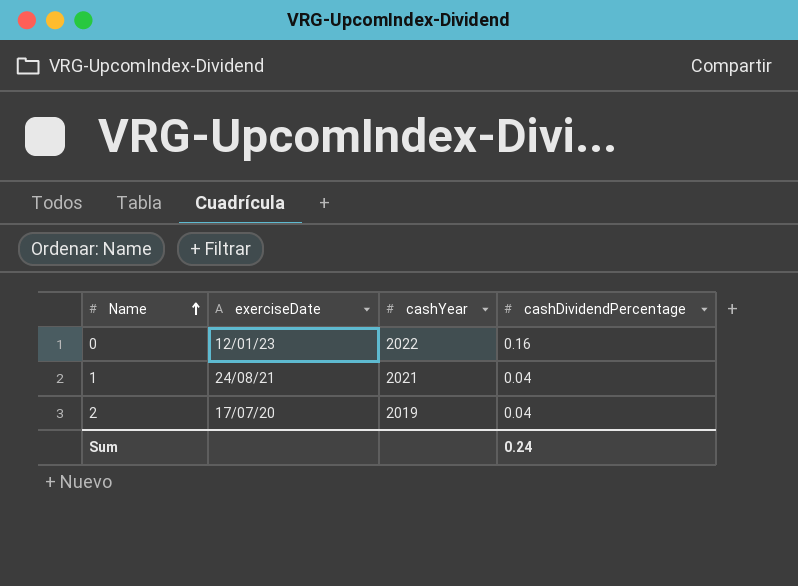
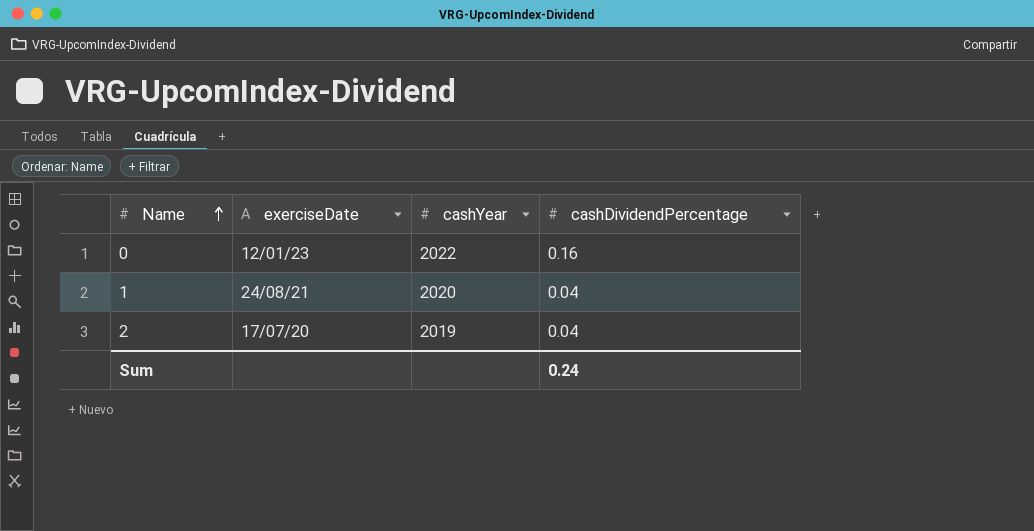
1 | cashYear: 2021 -> 2020

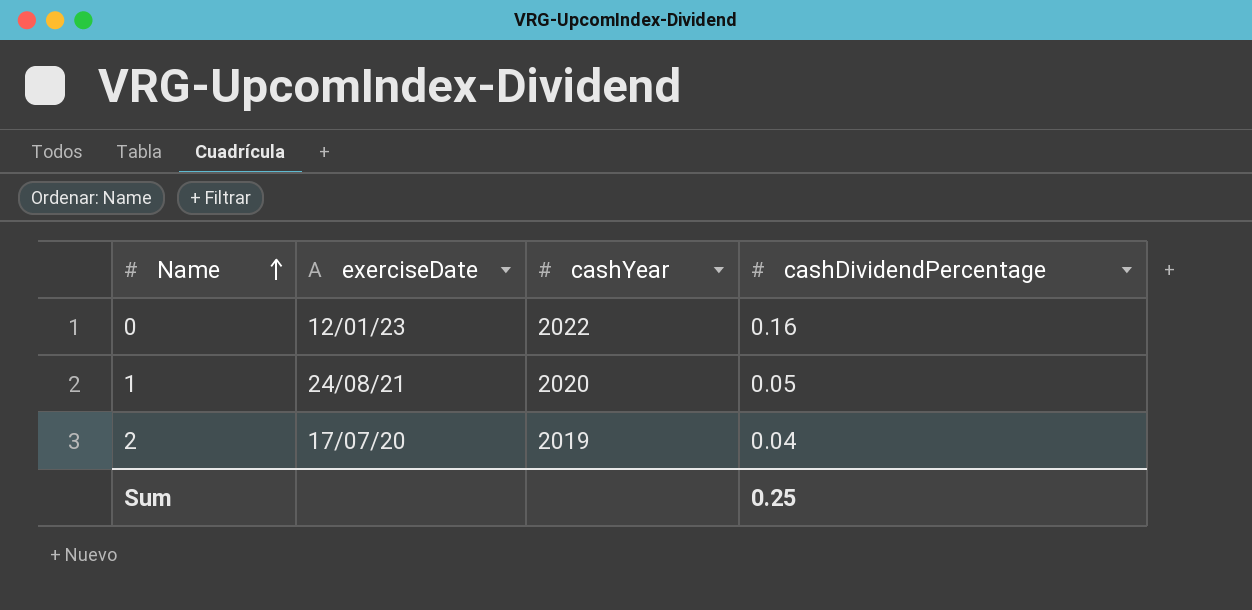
1 | cashDividendPercentage: 0.04 -> 0.05
Sum | cashDividendPercentage: 0.24 -> 0.25

